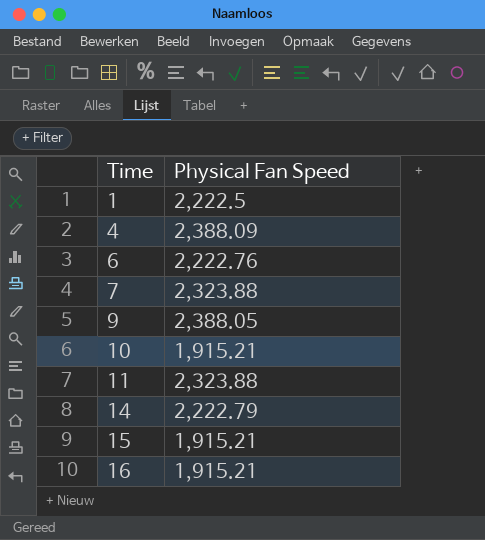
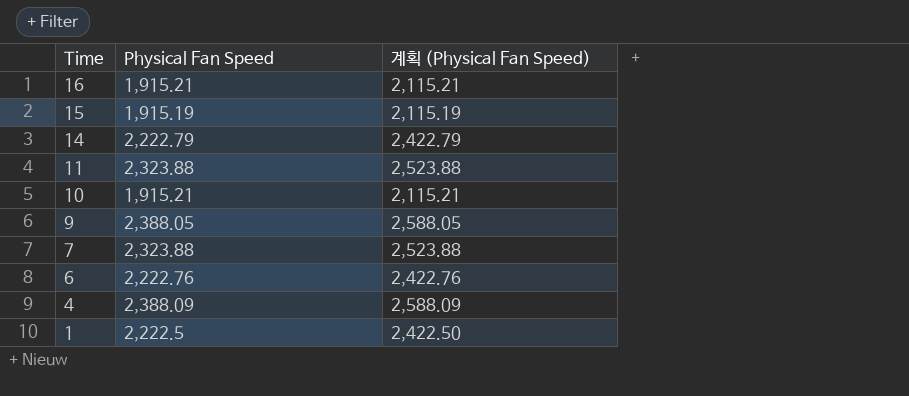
row order: Time ascending -> Time descending
column 계획 (Physical Fan Speed) | formula: none -> [Physical Fan Speed] + 200
15 | Physical Fan Speed: 1,915.21 -> 1,915.19

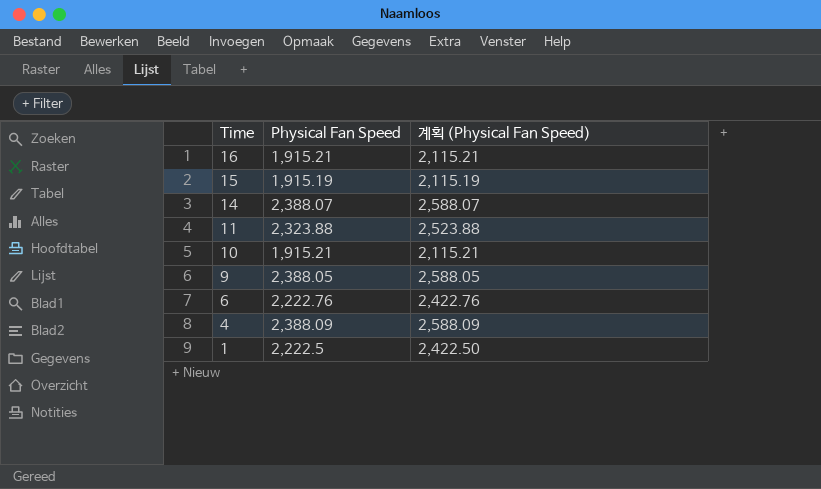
row 7: 2,323.88 | 2,523.88 -> none
14 | Physical Fan Speed: 2,222.79 -> 2,388.07
14 | 계획 (Physical Fan Speed): 2,422.79 -> 2,588.07

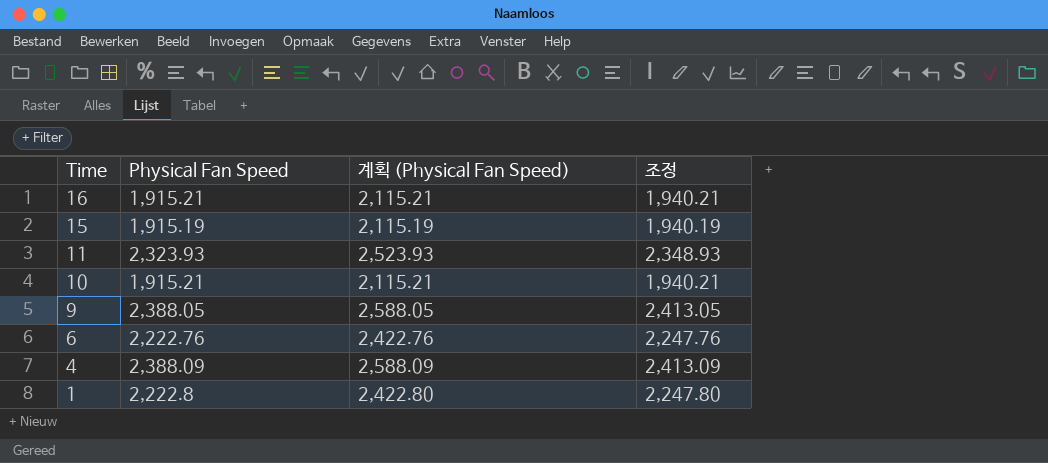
column 조정 | formula: none -> [Physical Fan Speed] + 25
row 14: 2,388.07 | 2,588.07 -> none
11 | Physical Fan Speed: 2,323.88 -> 2,323.93
11 | 계획 (Physical Fan Speed): 2,523.88 -> 2,523.93
1 | Physical Fan Speed: 2,222.5 -> 2,222.8
1 | 계획 (Physical Fan Speed): 2,422.50 -> 2,422.80

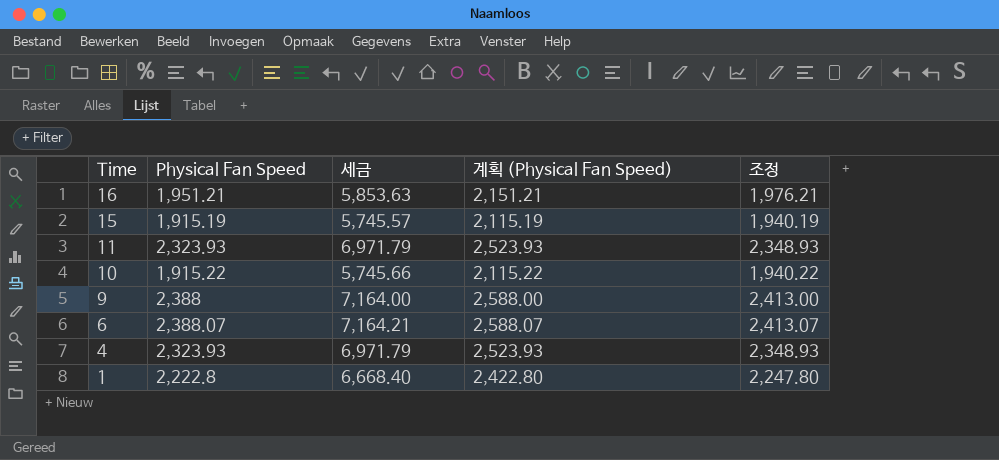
column 세금 | formula: none -> [Physical Fan Speed] * 3
16 | Physical Fan Speed: 1,915.21 -> 1,951.21
16 | 계획 (Physical Fan Speed): 2,115.21 -> 2,151.21
16 | 조정: 1,940.21 -> 1,976.21
10 | Physical Fan Speed: 1,915.21 -> 1,915.22
10 | 계획 (Physical Fan Speed): 2,115.21 -> 2,115.22
10 | 조정: 1,940.21 -> 1,940.22
9 | Physical Fan Speed: 2,388.05 -> 2,388
9 | 계획 (Physical Fan Speed): 2,588.05 -> 2,588.00
9 | 조정: 2,413.05 -> 2,413.00
6 | Physical Fan Speed: 2,222.76 -> 2,388.07
6 | 계획 (Physical Fan Speed): 2,422.76 -> 2,588.07
6 | 조정: 2,247.76 -> 2,413.07
4 | Physical Fan Speed: 2,388.09 -> 2,323.93
4 | 계획 (Physical Fan Speed): 2,588.09 -> 2,523.93
4 | 조정: 2,413.09 -> 2,348.93

